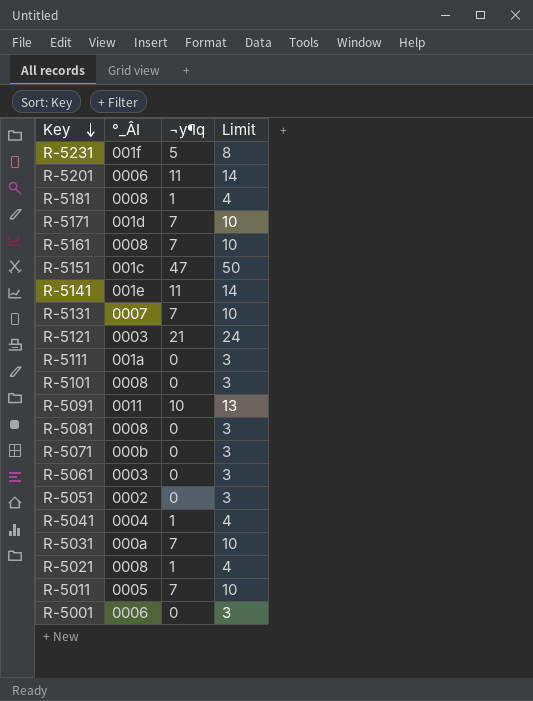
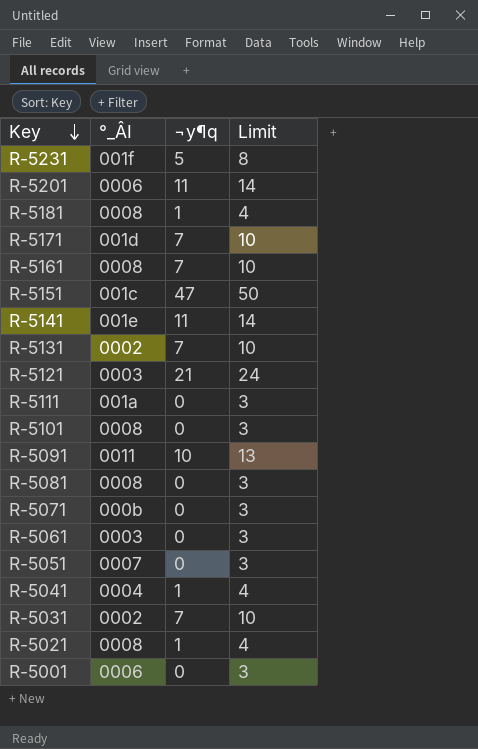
row R-5011: 0005 | 7 | 10 -> none
R-5131 | °_ÂI: 0007 -> 0002
R-5051 | °_ÂI: 0002 -> 0007
R-5031 | °_ÂI: 000a -> 0002

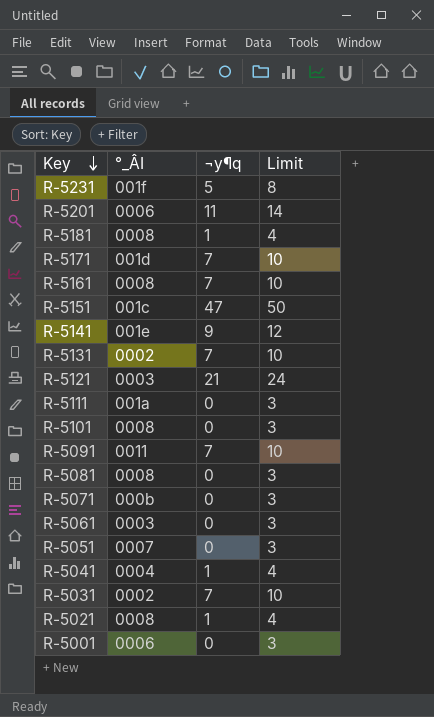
R-5141 | ¬y¶q: 11 -> 9
R-5141 | Limit: 14 -> 12
R-5091 | ¬y¶q: 10 -> 7
R-5091 | Limit: 13 -> 10

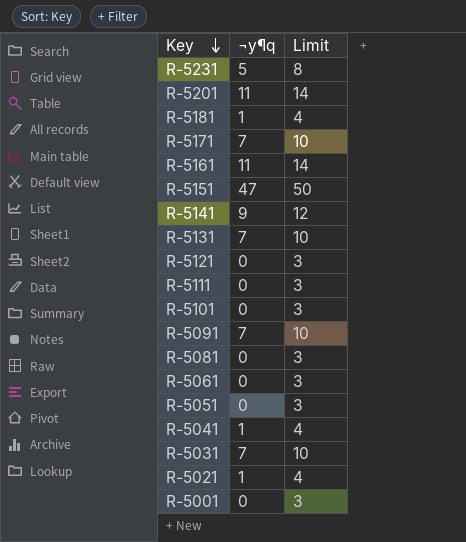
column °_ÂI | position: 2 -> none
row R-5071: 000b | 0 | 3 -> none
R-5161 | ¬y¶q: 7 -> 11
R-5161 | Limit: 10 -> 14
R-5121 | ¬y¶q: 21 -> 0
R-5121 | Limit: 24 -> 3

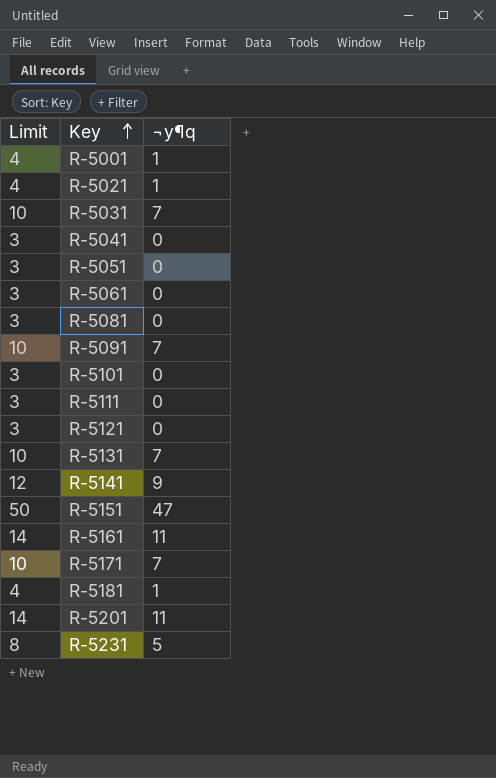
row order: Key descending -> Key ascending
column Limit | position: 3 -> 1
R-5001 | Limit: 3 -> 4
R-5001 | ¬y¶q: 0 -> 1
R-5041 | Limit: 4 -> 3
R-5041 | ¬y¶q: 1 -> 0

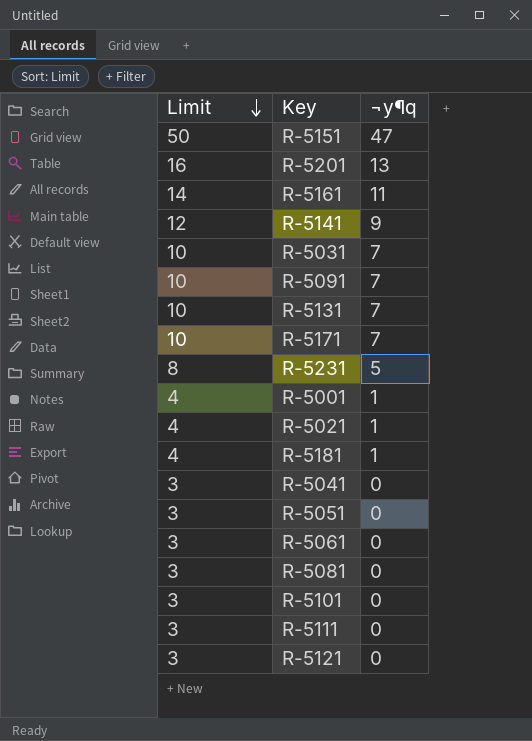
row order: Key ascending -> Limit descending
R-5201 | Limit: 14 -> 16
R-5201 | ¬y¶q: 11 -> 13

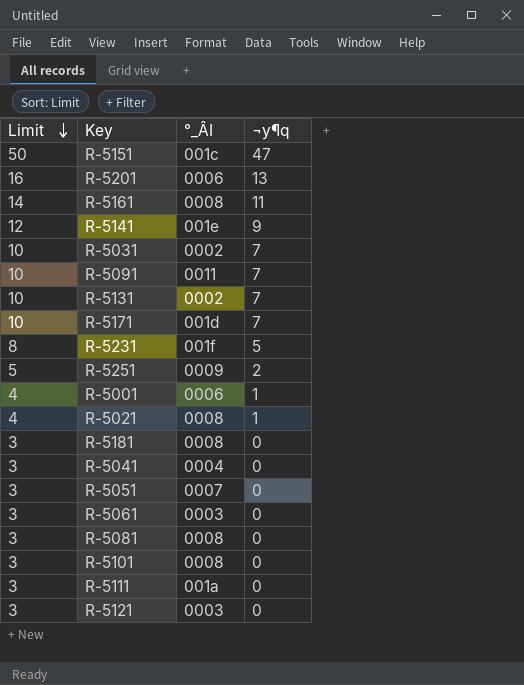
column °_ÂI | position: none -> 3
row R-5251: none -> 5 | 0009 | 2
R-5181 | Limit: 4 -> 3
R-5181 | ¬y¶q: 1 -> 0

